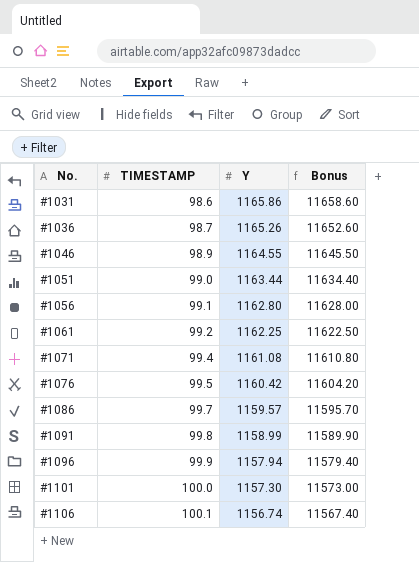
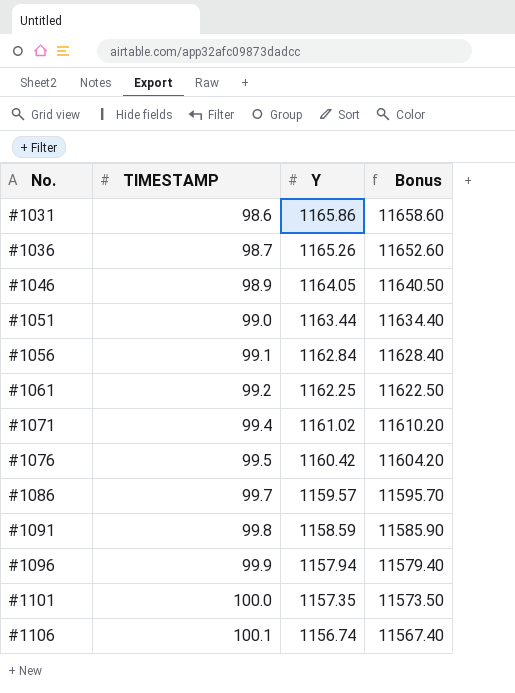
#1046 | Y: 1164.55 -> 1164.05
#1046 | Bonus: 11645.50 -> 11640.50
#1056 | Y: 1162.80 -> 1162.84
#1056 | Bonus: 11628.00 -> 11628.40
#1071 | Y: 1161.08 -> 1161.02
#1071 | Bonus: 11610.80 -> 11610.20
#1091 | Y: 1158.99 -> 1158.59
#1091 | Bonus: 11589.90 -> 11585.90
#1101 | Y: 1157.30 -> 1157.35
#1101 | Bonus: 11573.00 -> 11573.50

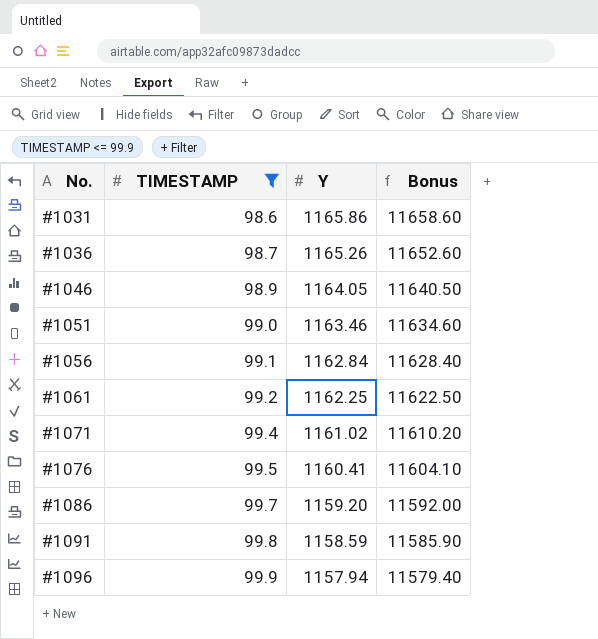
filter: none -> TIMESTAMP <= 99.9
#1051 | Y: 1163.44 -> 1163.46
#1051 | Bonus: 11634.40 -> 11634.60
#1076 | Y: 1160.42 -> 1160.41
#1076 | Bonus: 11604.20 -> 11604.10
#1086 | Y: 1159.57 -> 1159.20
#1086 | Bonus: 11595.70 -> 11592.00

